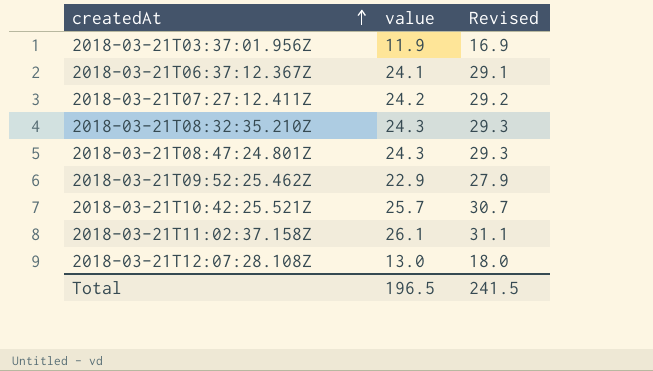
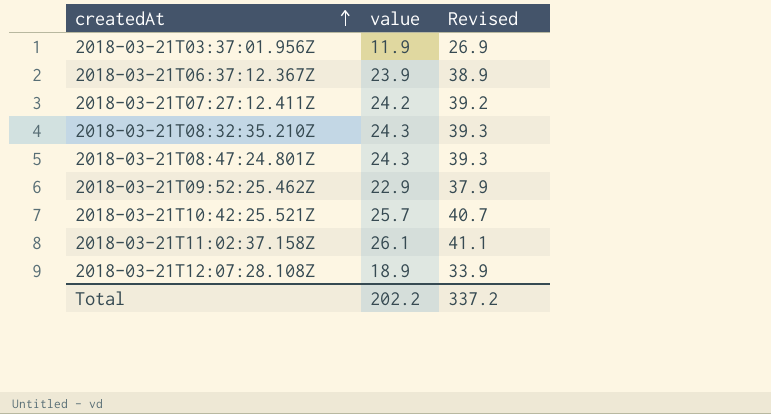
column Revised | formula: [value] + 5 -> [value] + 15
2018-03-21T06:37:12.367Z | value: 24.1 -> 23.9
2018-03-21T12:07:28.108Z | value: 13.0 -> 18.9
Total | value: 196.5 -> 202.2
Total | Revised: 241.5 -> 337.2

